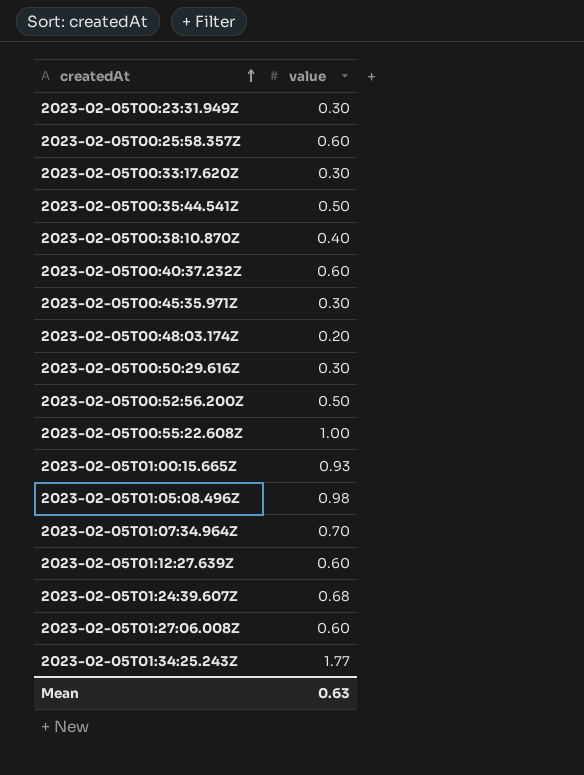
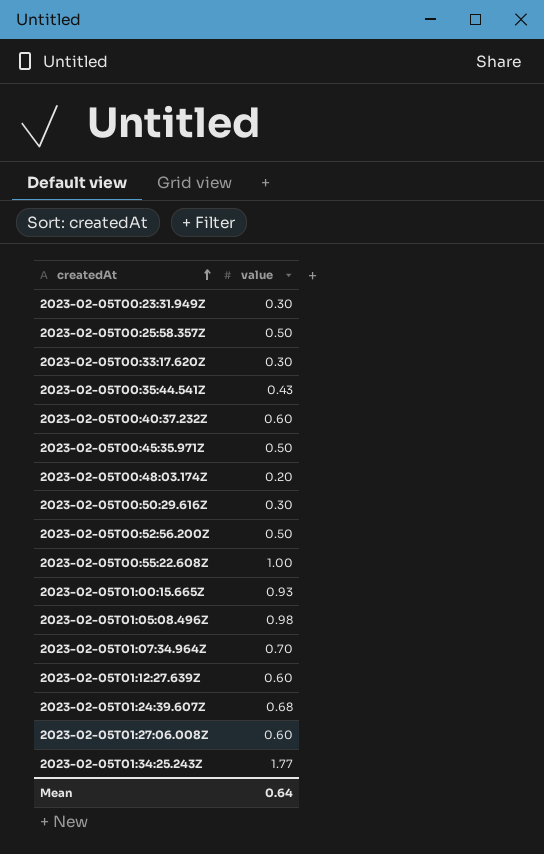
row 2023-02-05T00:38:10.870Z: 0.40 -> none
2023-02-05T00:25:58.357Z | value: 0.60 -> 0.50
2023-02-05T00:35:44.541Z | value: 0.50 -> 0.43
2023-02-05T00:45:35.971Z | value: 0.30 -> 0.50
Mean | value: 0.63 -> 0.64

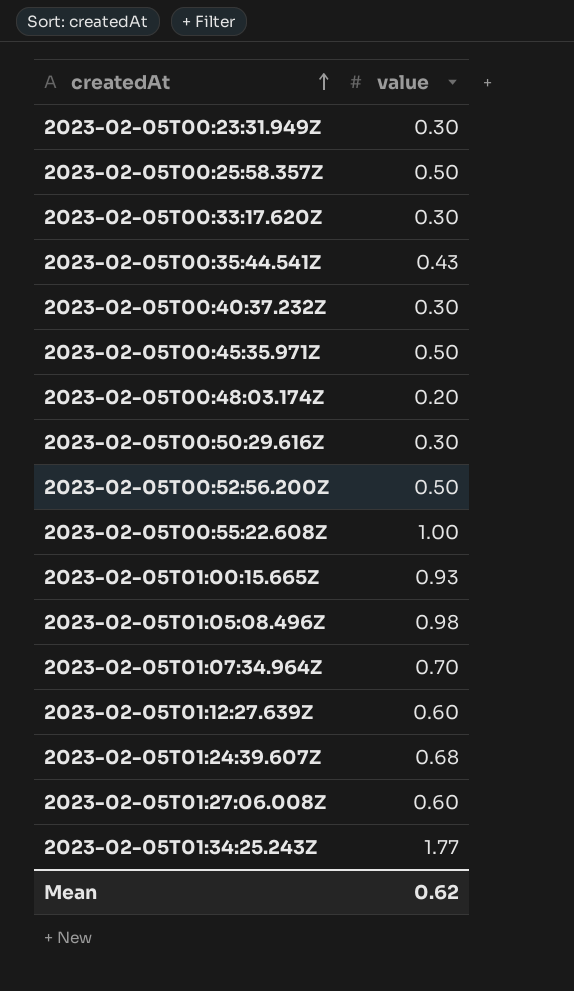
2023-02-05T00:40:37.232Z | value: 0.60 -> 0.30
Mean | value: 0.64 -> 0.62

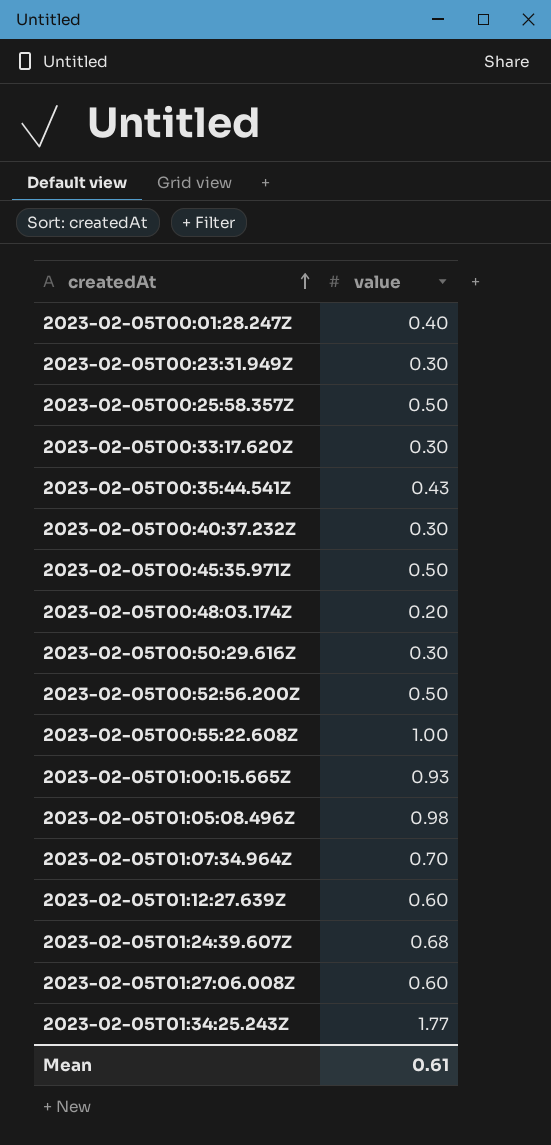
row 2023-02-05T00:01:28.247Z: none -> 0.40
Mean | value: 0.62 -> 0.61

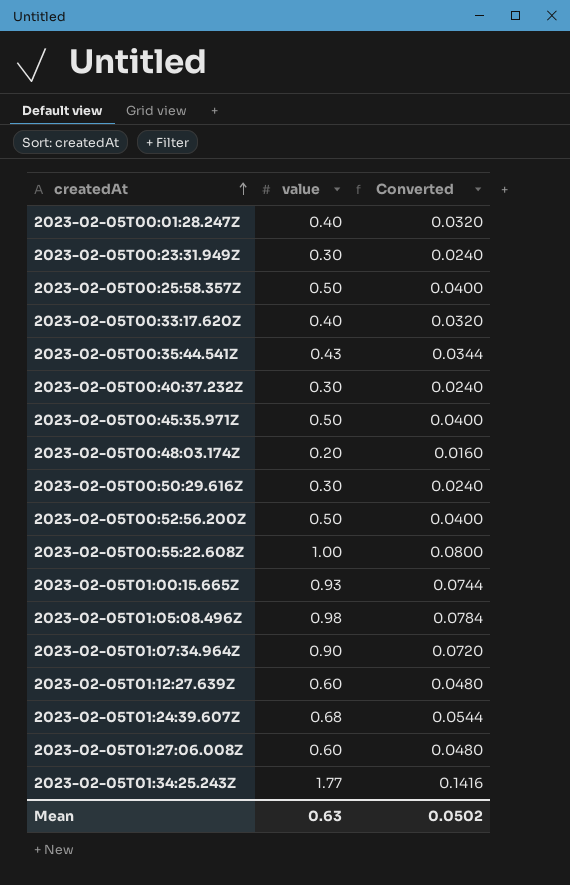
column Converted | formula: none -> [value] * 0.08
2023-02-05T00:33:17.620Z | value: 0.30 -> 0.40
2023-02-05T01:07:34.964Z | value: 0.70 -> 0.90
Mean | value: 0.61 -> 0.63

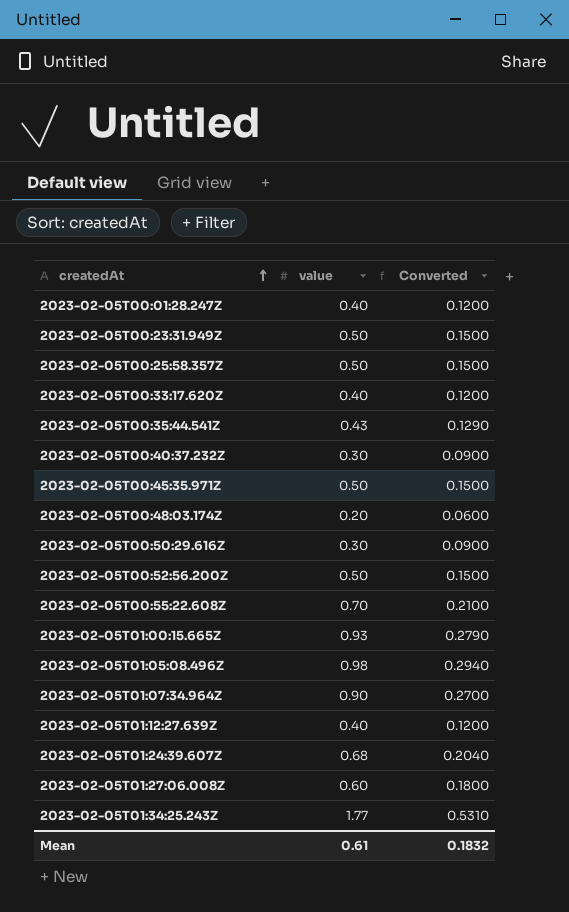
column Converted | formula: [value] * 0.08 -> [value] * 0.3
2023-02-05T00:23:31.949Z | value: 0.30 -> 0.50
2023-02-05T00:55:22.608Z | value: 1.00 -> 0.70
2023-02-05T01:12:27.639Z | value: 0.60 -> 0.40
Mean | value: 0.63 -> 0.61
Mean | Converted: 0.0502 -> 0.1832

